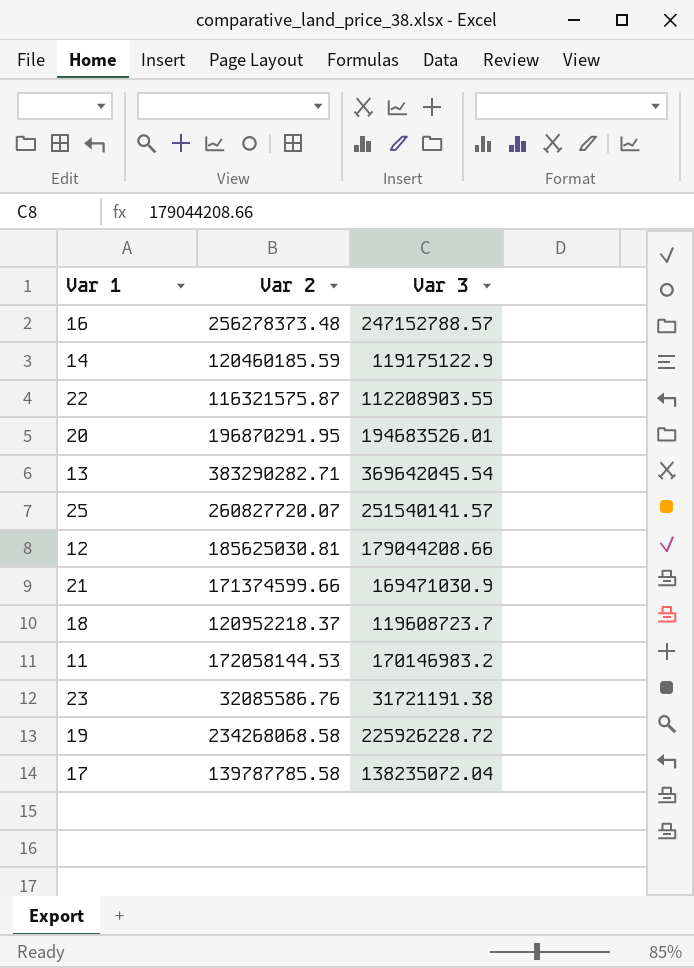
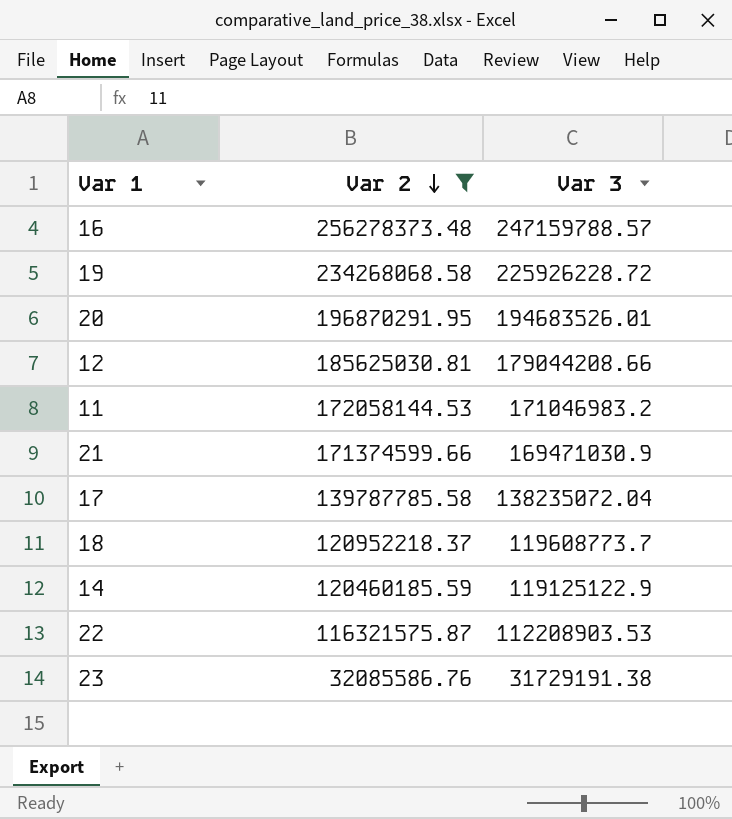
filter: none -> Var 2 <= 256278373.48
row order: none -> Var 2 descending
16 | Var 3: 247152788.57 -> 247159788.57
11 | Var 3: 170146983.2 -> 171046983.2
18 | Var 3: 119608723.7 -> 119608773.7
14 | Var 3: 119175122.9 -> 119125122.9
22 | Var 3: 112208903.55 -> 112208903.53
23 | Var 3: 31721191.38 -> 31729191.38

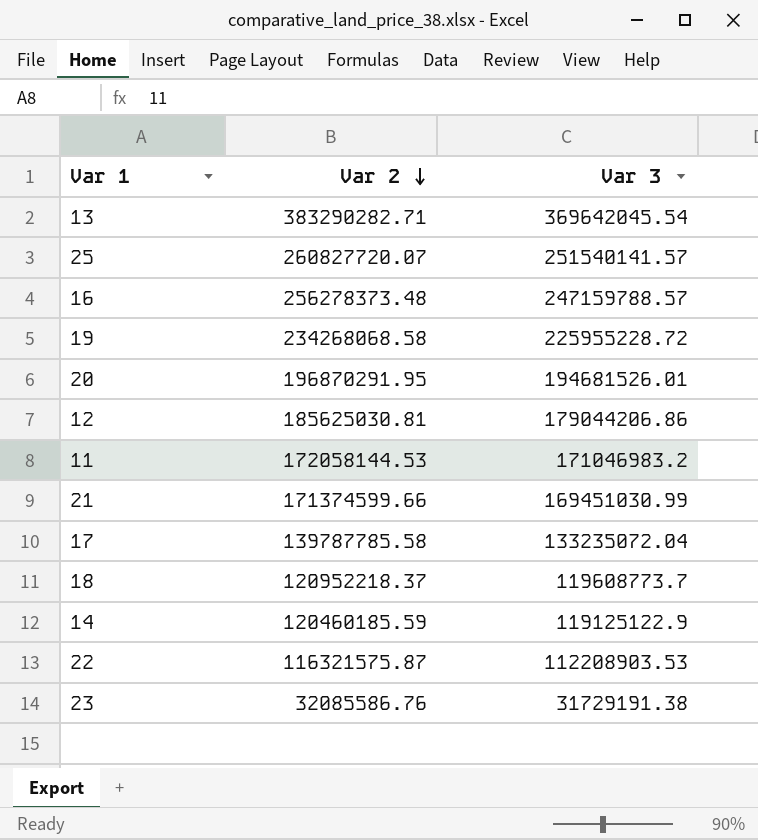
filter: Var 2 <= 256278373.48 -> none
19 | Var 3: 225926228.72 -> 225955228.72
20 | Var 3: 194683526.01 -> 194681526.01
12 | Var 3: 179044208.66 -> 179044206.86
21 | Var 3: 169471030.9 -> 169451030.99
17 | Var 3: 138235072.04 -> 133235072.04

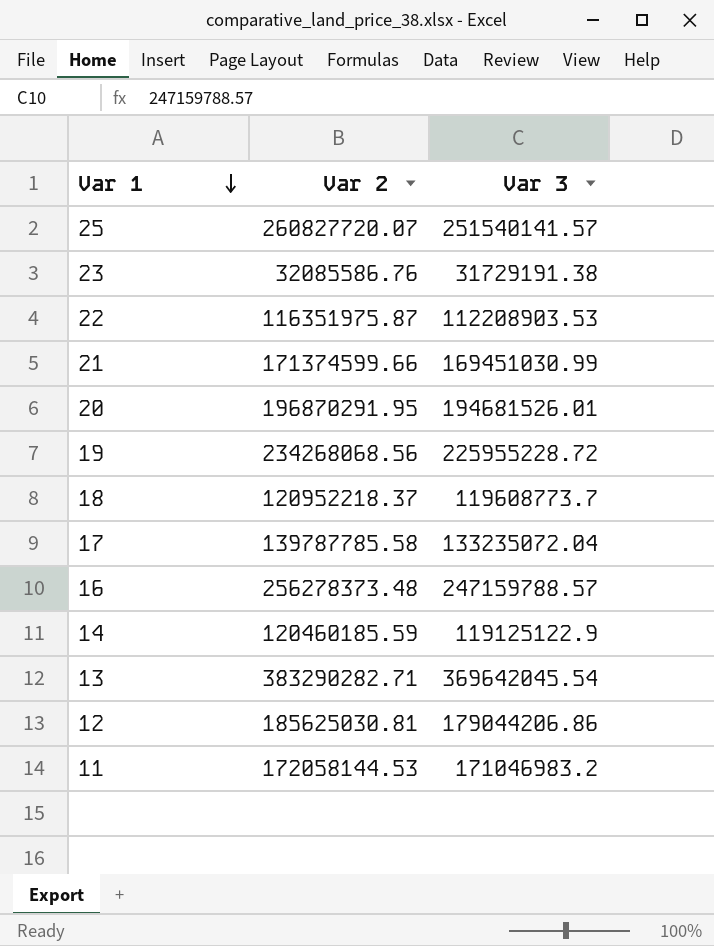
row order: Var 2 descending -> Var 1 descending
22 | Var 2: 116321575.87 -> 116351975.87
19 | Var 2: 234268068.58 -> 234268068.56

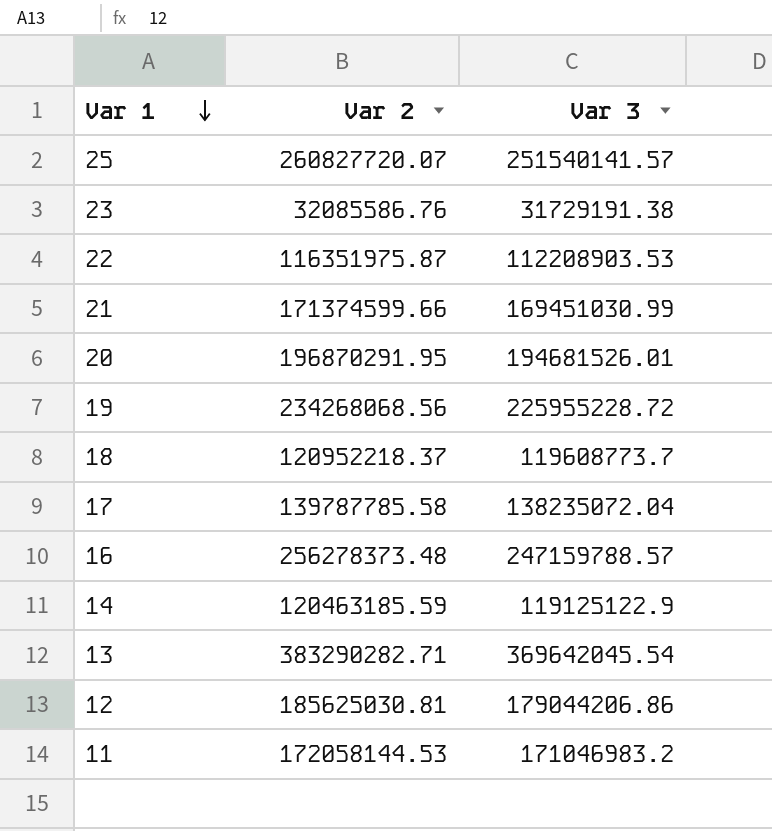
17 | Var 3: 133235072.04 -> 138235072.04
14 | Var 2: 120460185.59 -> 120463185.59

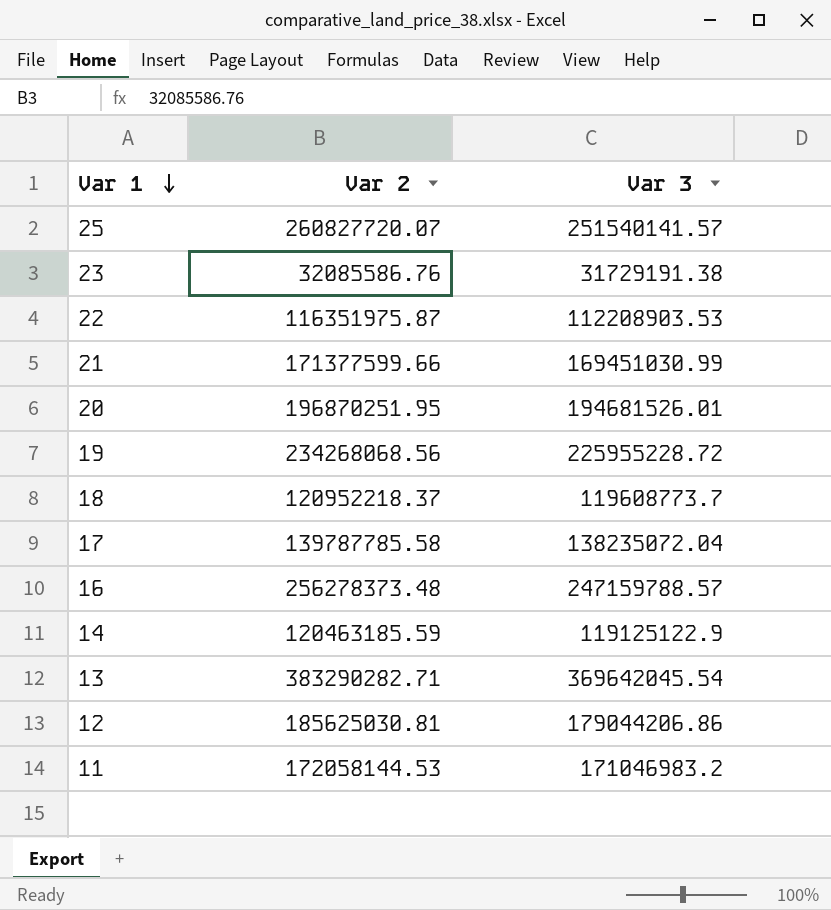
21 | Var 2: 171374599.66 -> 171377599.66
20 | Var 2: 196870291.95 -> 196870251.95

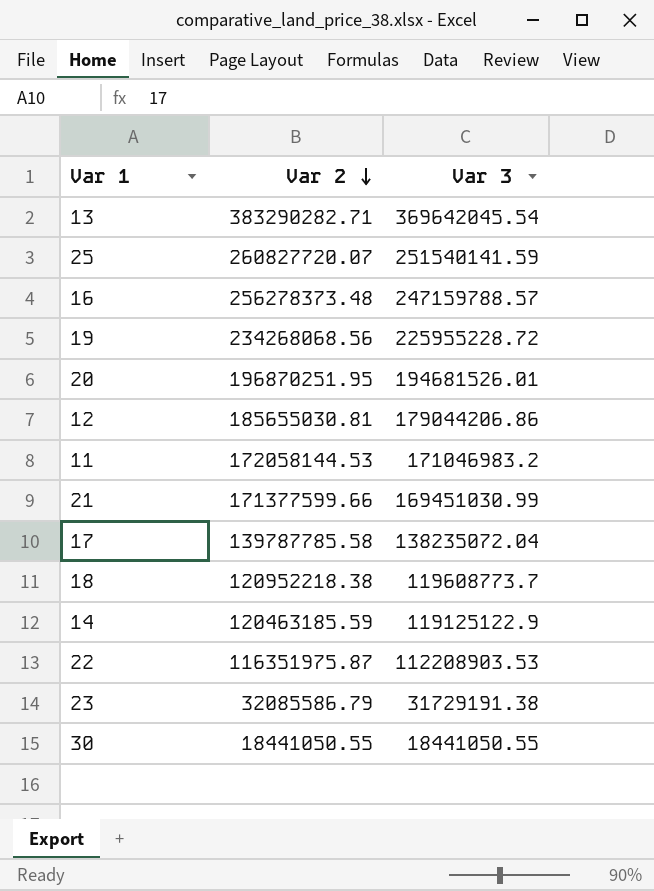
row order: Var 1 descending -> Var 2 descending
25 | Var 3: 251540141.57 -> 251540141.59
12 | Var 2: 185625030.81 -> 185655030.81
18 | Var 2: 120952218.37 -> 120952218.38
23 | Var 2: 32085586.76 -> 32085586.79
row 30: none -> 18441050.55 | 18441050.55

